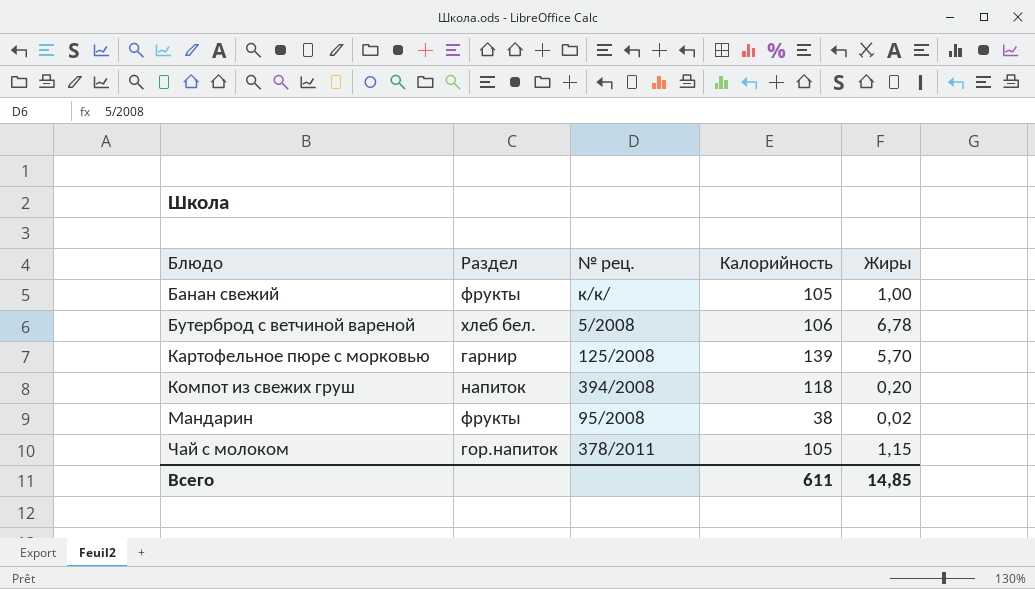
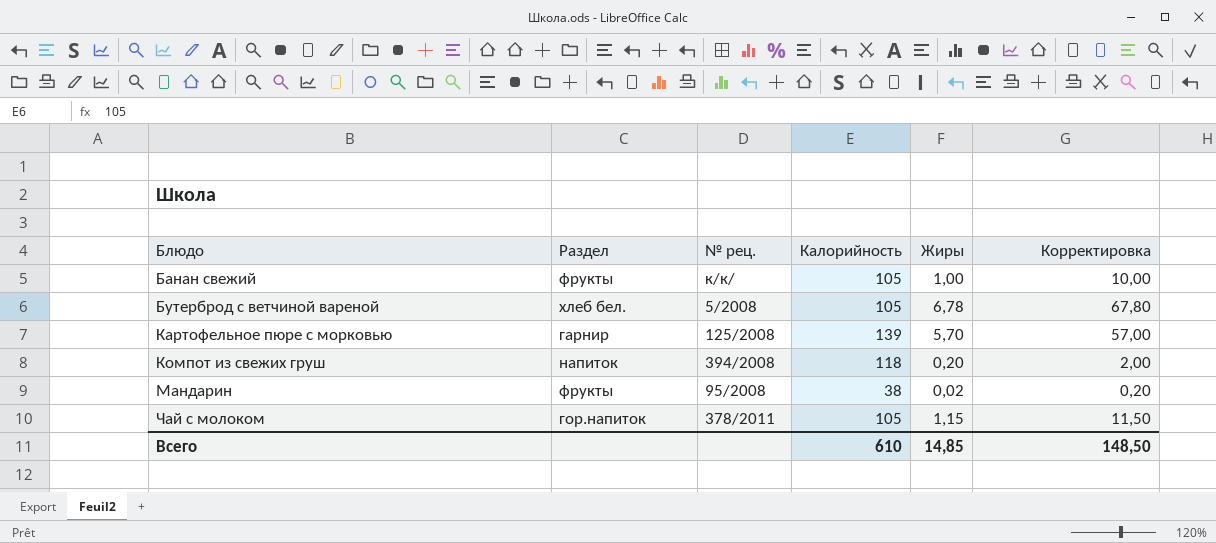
column Корректировка | formula: none -> [Жиры] * 10
Бутерброд с ветчиной вареной | Калорийность: 106 -> 105
Всего | Калорийность: 611 -> 610

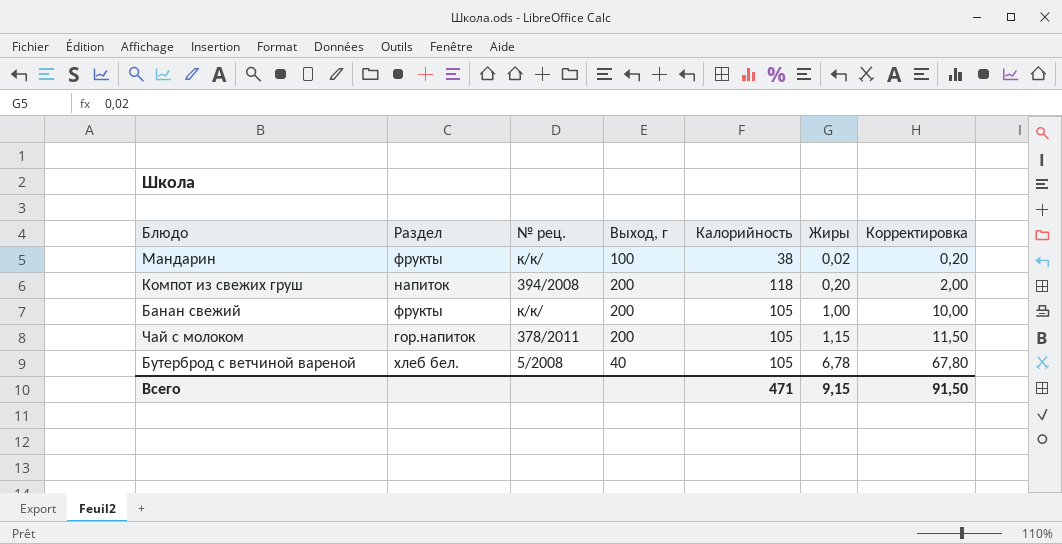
row order: Блюдо ascending -> Жиры ascending
column Выход, г | position: none -> 4
row Картофельное пюре с морковью: гарнир | 125/2008 | 139 | 5,70 | 57,00 -> none
Мандарин | № рец.: 95/2008 -> к/к/
Всего | Калорийность: 610 -> 471
Всего | Жиры: 14,85 -> 9,15
Всего | Корректировка: 148,50 -> 91,50

